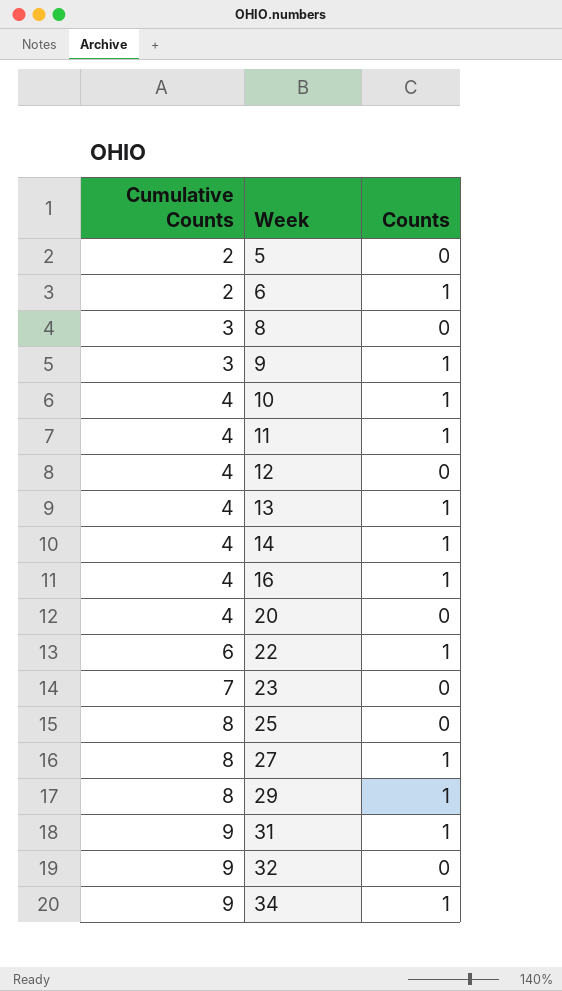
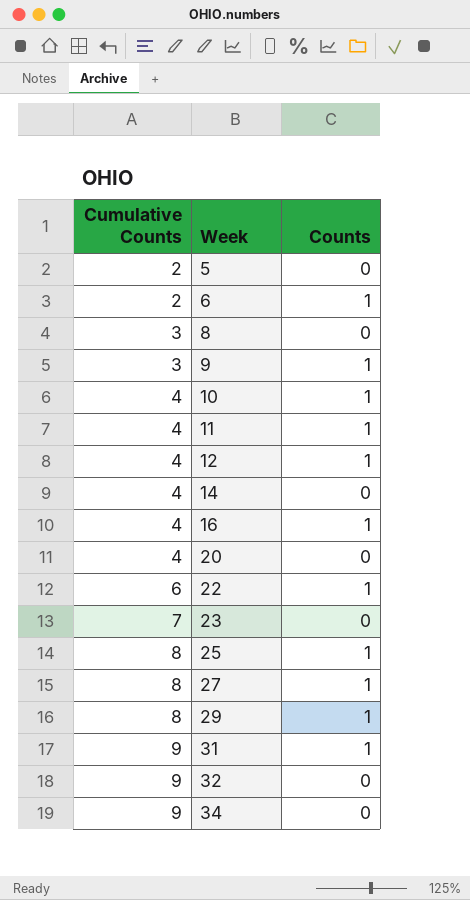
row 13: 4 | 1 -> none
12 | Counts: 0 -> 1
14 | Counts: 1 -> 0
25 | Counts: 0 -> 1
34 | Counts: 1 -> 0

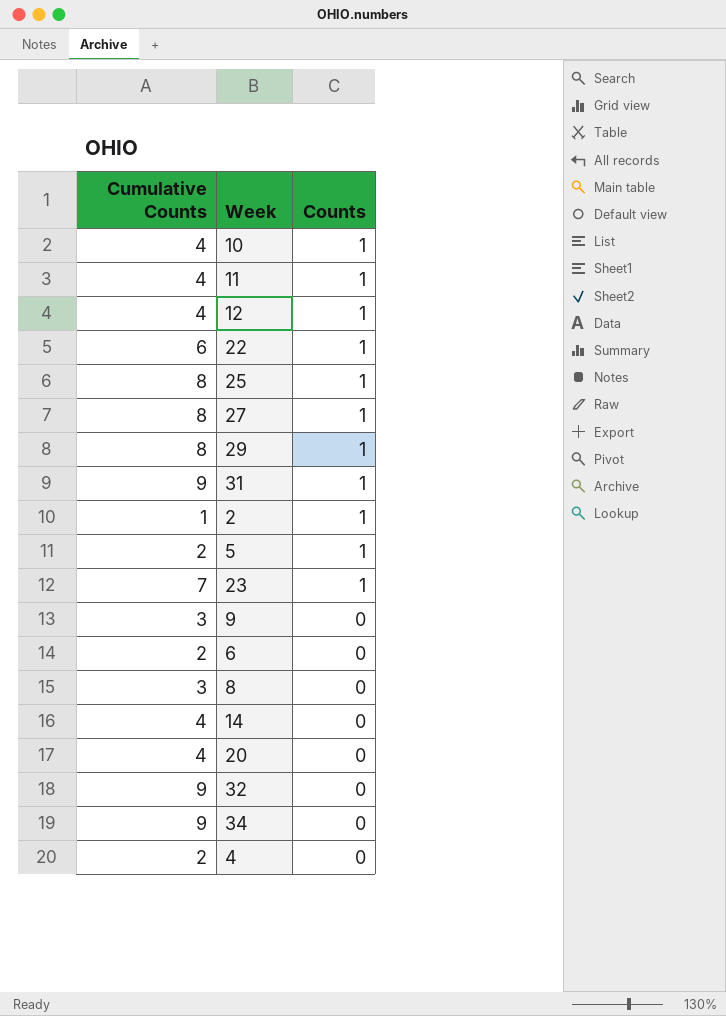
row order: Cumulative Counts ascending -> Counts descending
row 16: 4 | 1 -> none
row 2: none -> 1 | 1
5 | Counts: 0 -> 1
23 | Counts: 0 -> 1
9 | Counts: 1 -> 0
6 | Counts: 1 -> 0
row 4: none -> 2 | 0

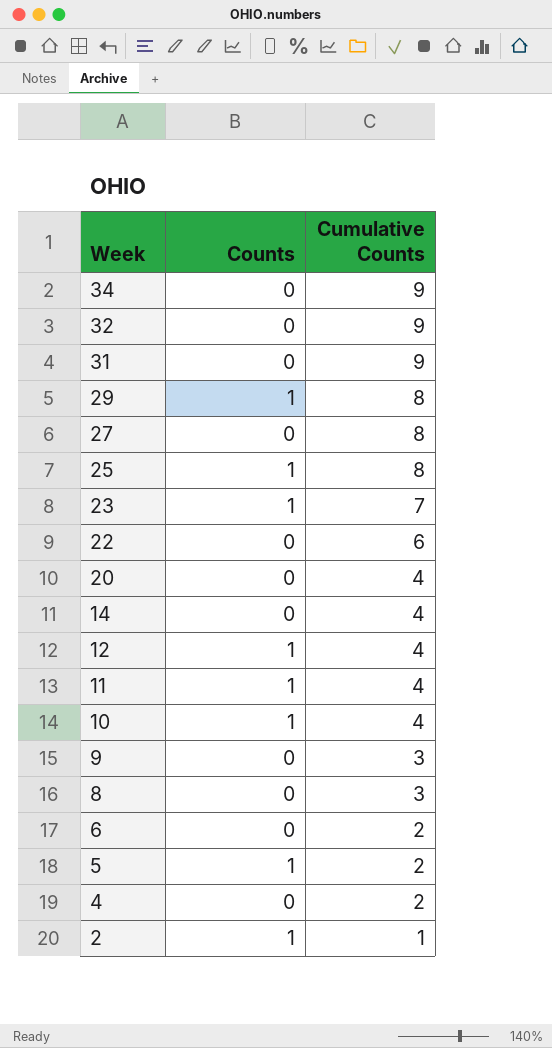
row order: Counts descending -> Week descending
column Cumulative Counts | position: 1 -> 3
31 | Counts: 1 -> 0
27 | Counts: 1 -> 0
22 | Counts: 1 -> 0

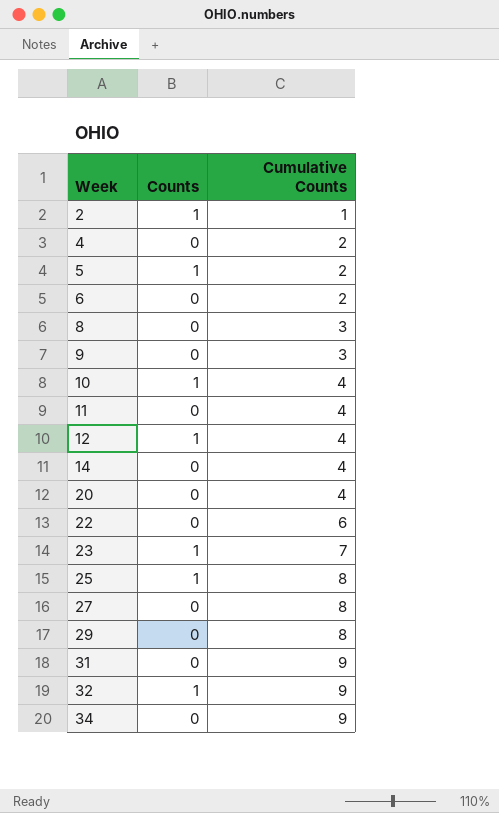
row order: Week descending -> Week ascending
11 | Counts: 1 -> 0
29 | Counts: 1 -> 0
32 | Counts: 0 -> 1

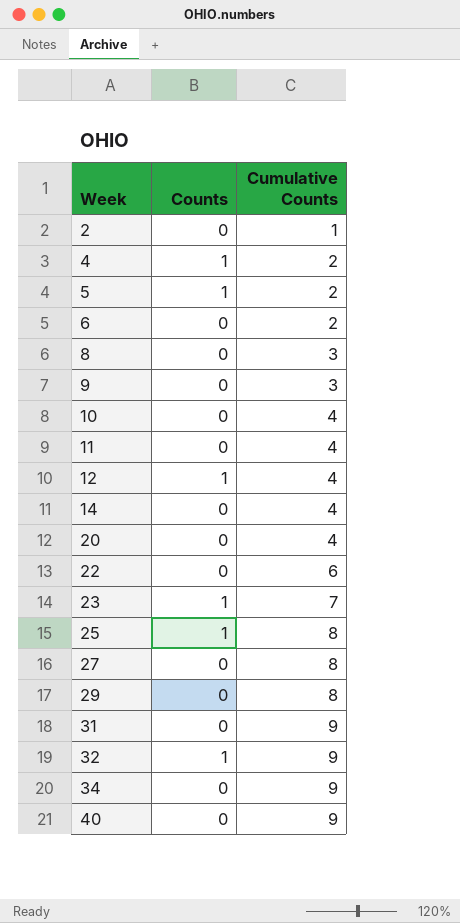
2 | Counts: 1 -> 0
4 | Counts: 0 -> 1
10 | Counts: 1 -> 0
row 40: none -> 0 | 9

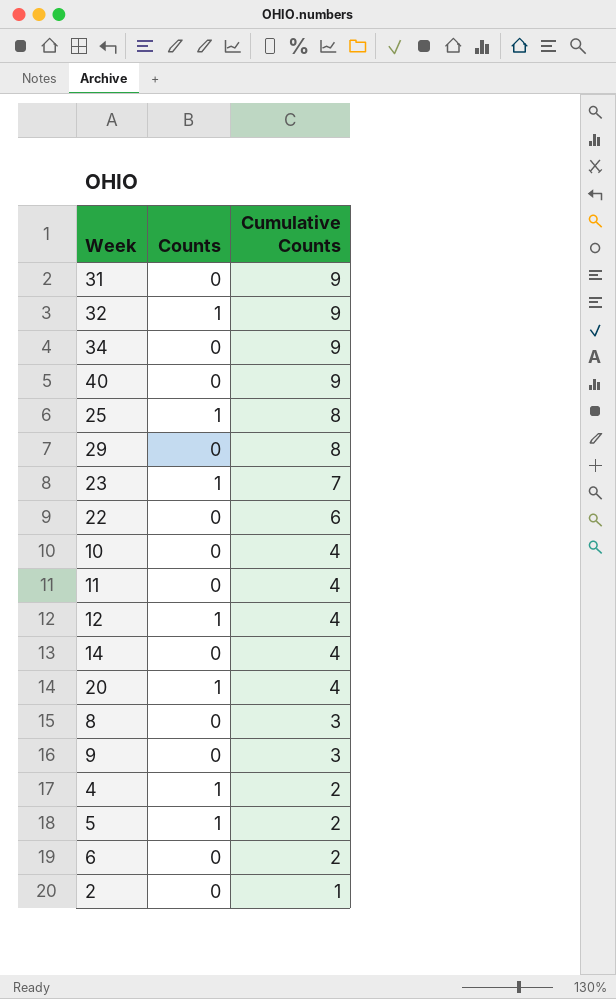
row order: Week ascending -> Cumulative Counts descending
row 27: 0 | 8 -> none
20 | Counts: 0 -> 1

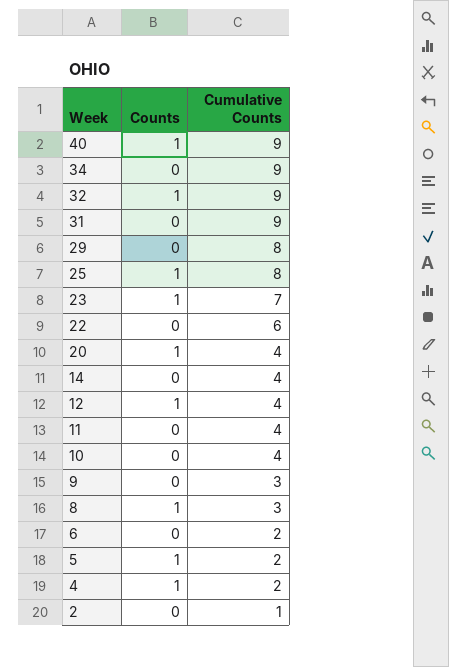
row order: Cumulative Counts descending -> Week descending
40 | Counts: 0 -> 1
8 | Counts: 0 -> 1

